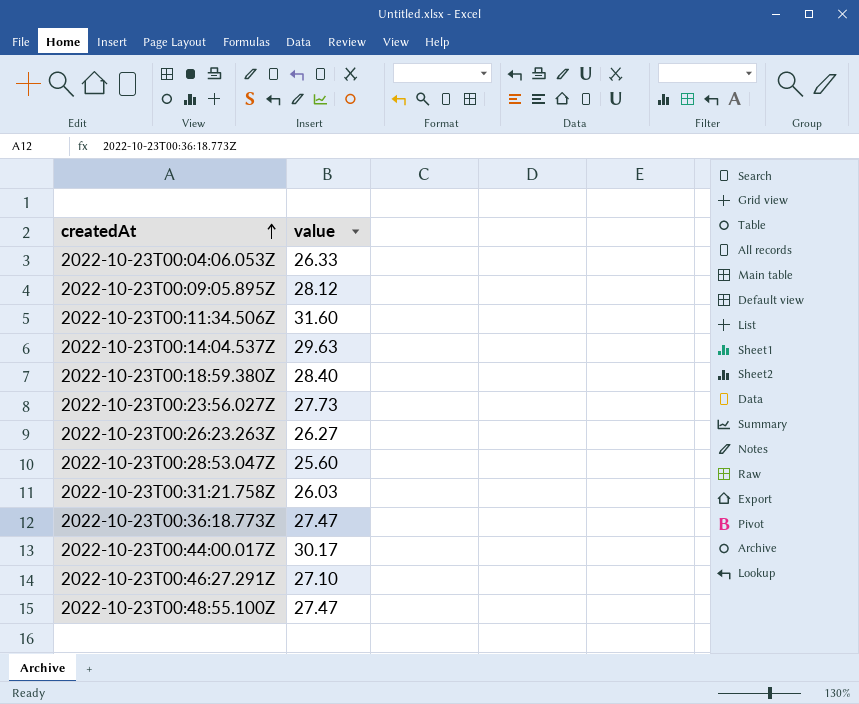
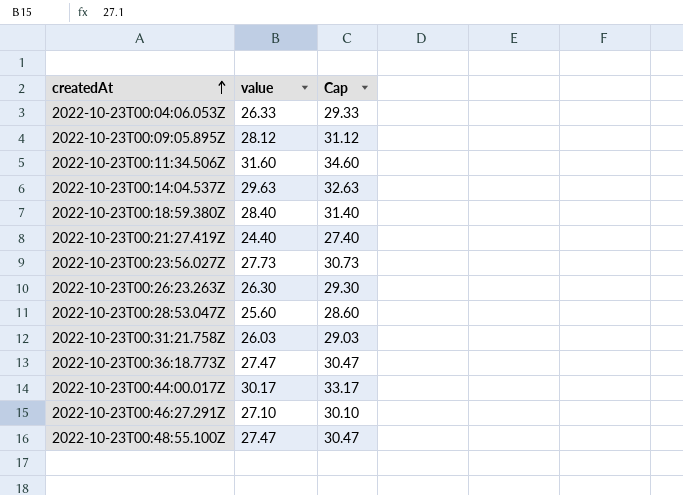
column Cap | formula: none -> [value] + 3
row 2022-10-23T00:21:27.419Z: none -> 24.40 | 27.40
2022-10-23T00:26:23.263Z | value: 26.27 -> 26.30

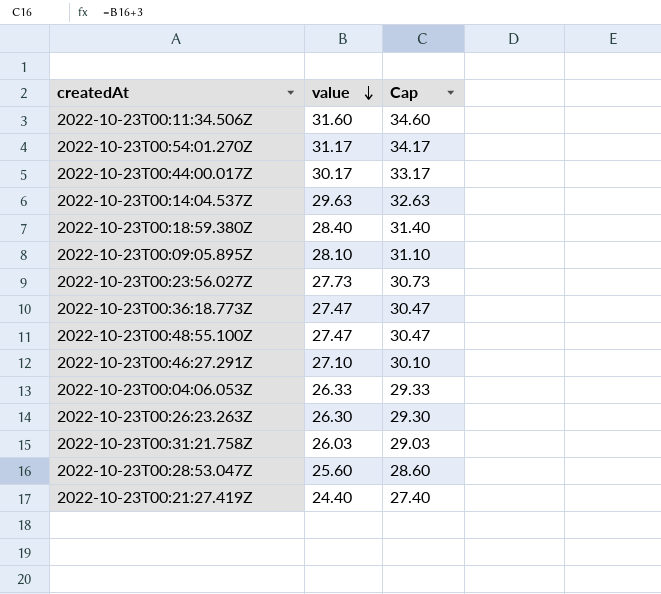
row order: createdAt ascending -> value descending
row 2022-10-23T00:54:01.270Z: none -> 31.17 | 34.17
2022-10-23T00:09:05.895Z | value: 28.12 -> 28.10
2022-10-23T00:09:05.895Z | Cap: 31.12 -> 31.10

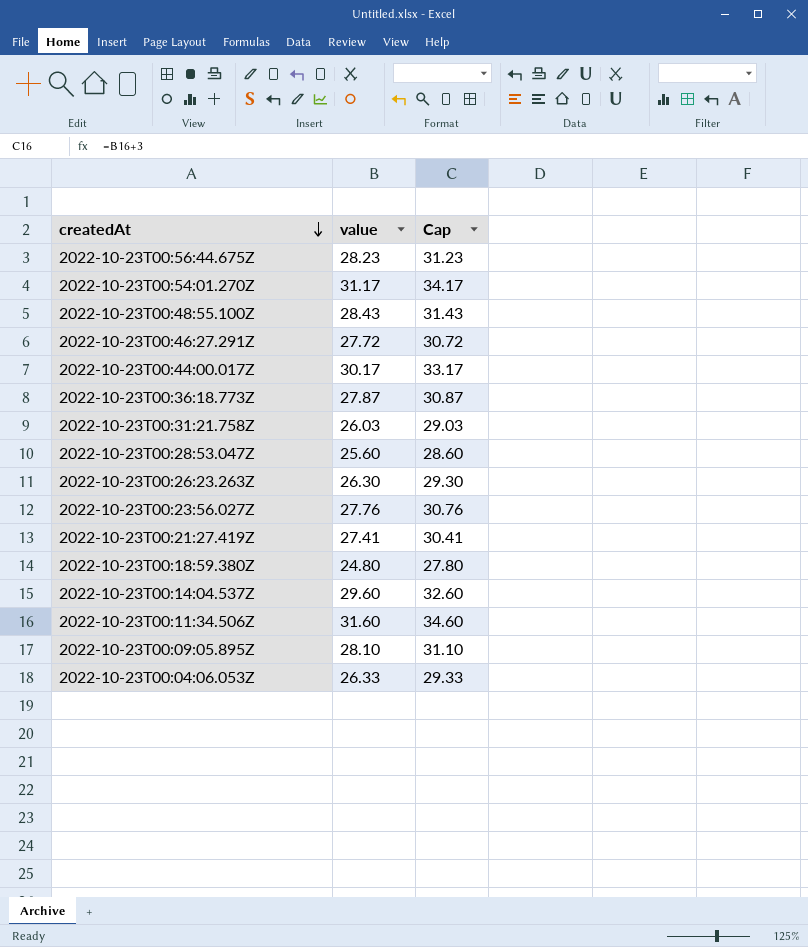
row order: value descending -> createdAt descending
row 2022-10-23T00:56:44.675Z: none -> 28.23 | 31.23
2022-10-23T00:48:55.100Z | value: 27.47 -> 28.43
2022-10-23T00:48:55.100Z | Cap: 30.47 -> 31.43
2022-10-23T00:46:27.291Z | value: 27.10 -> 27.72
2022-10-23T00:46:27.291Z | Cap: 30.10 -> 30.72
2022-10-23T00:36:18.773Z | value: 27.47 -> 27.87
2022-10-23T00:36:18.773Z | Cap: 30.47 -> 30.87
2022-10-23T00:23:56.027Z | value: 27.73 -> 27.76
2022-10-23T00:23:56.027Z | Cap: 30.73 -> 30.76
2022-10-23T00:21:27.419Z | value: 24.40 -> 27.41
2022-10-23T00:21:27.419Z | Cap: 27.40 -> 30.41
2022-10-23T00:18:59.380Z | value: 28.40 -> 24.80
2022-10-23T00:18:59.380Z | Cap: 31.40 -> 27.80
2022-10-23T00:14:04.537Z | value: 29.63 -> 29.60
2022-10-23T00:14:04.537Z | Cap: 32.63 -> 32.60

